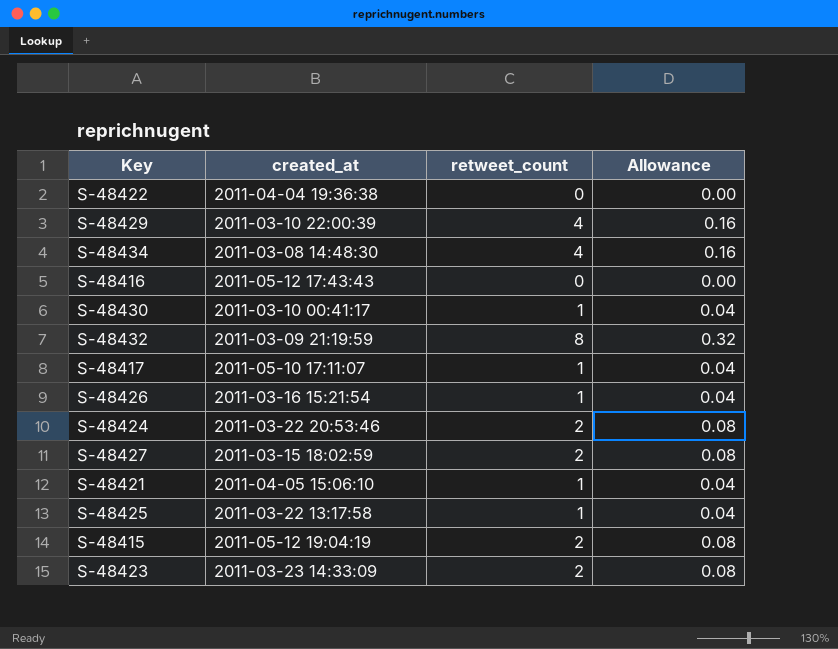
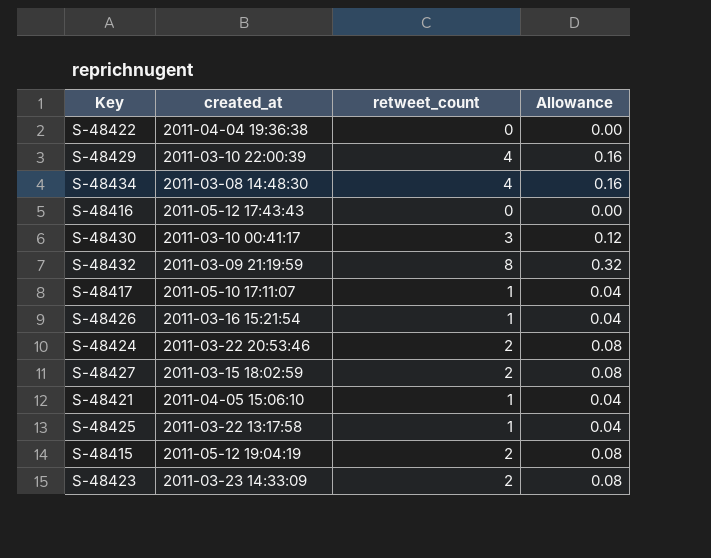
S-48430 | retweet_count: 1 -> 3
S-48430 | Allowance: 0.04 -> 0.12

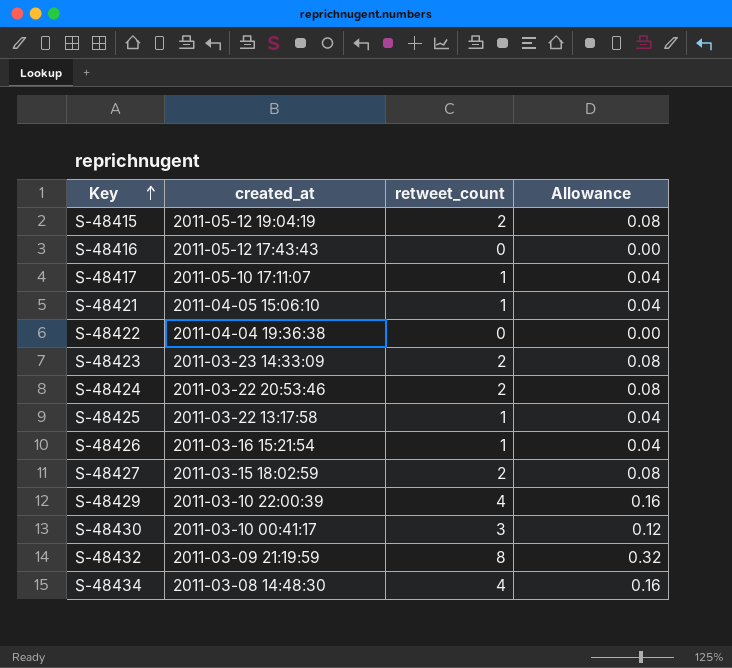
row order: none -> Key ascending

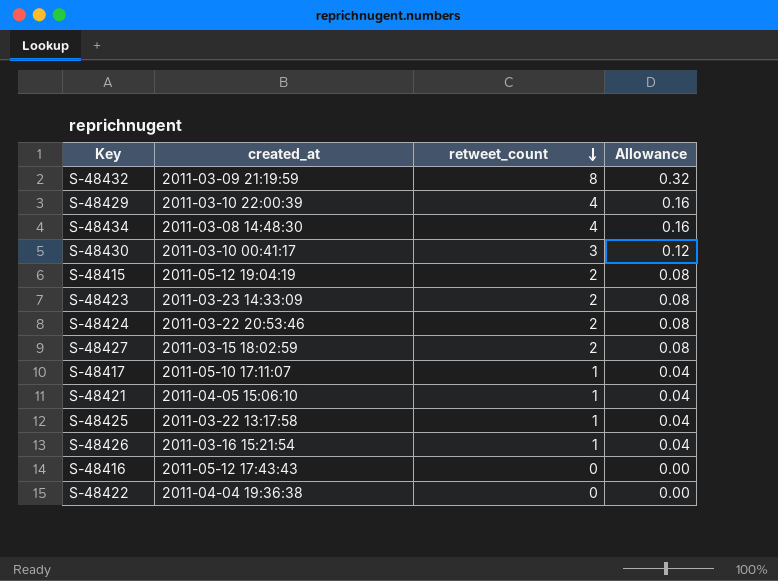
row order: Key ascending -> retweet_count descending

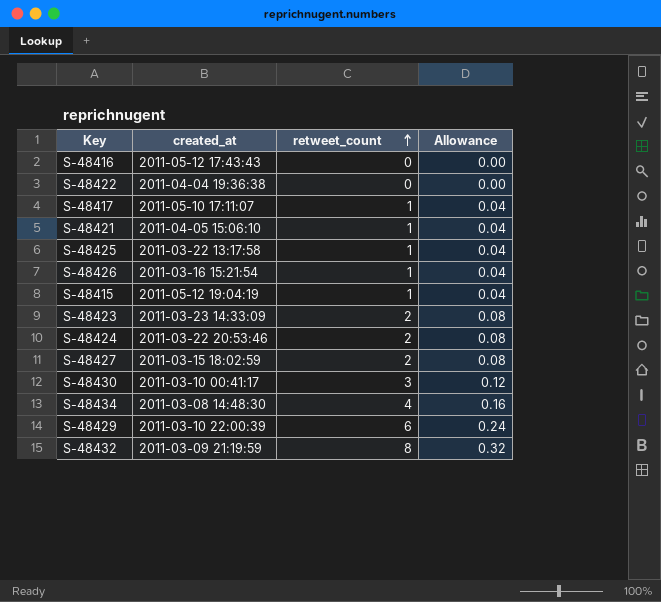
row order: retweet_count descending -> retweet_count ascending
S-48415 | retweet_count: 2 -> 1
S-48415 | Allowance: 0.08 -> 0.04
S-48429 | retweet_count: 4 -> 6
S-48429 | Allowance: 0.16 -> 0.24

